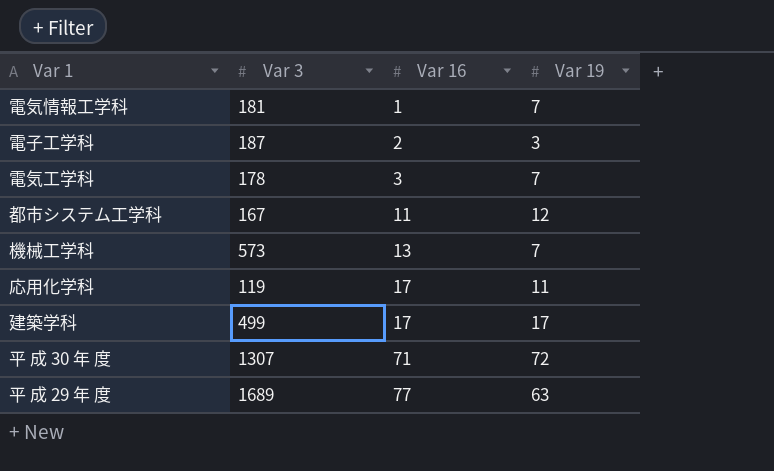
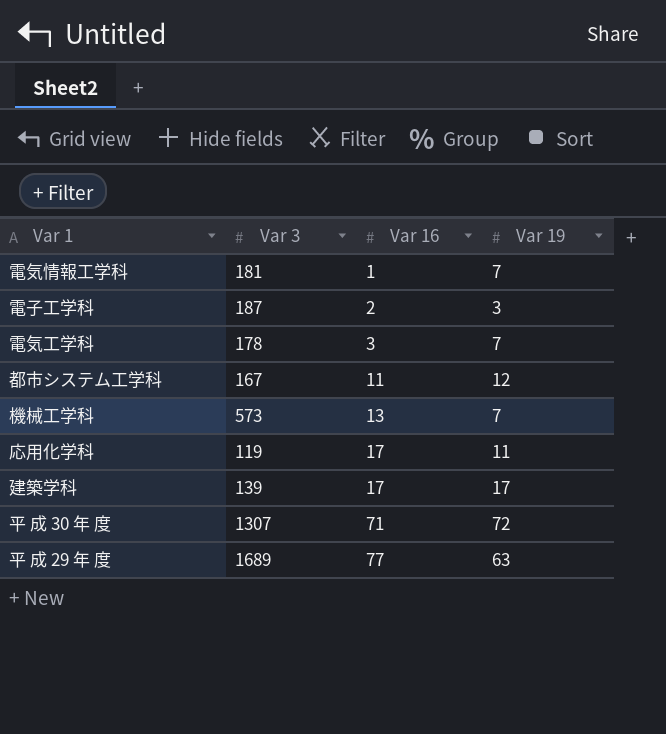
建築学科 | Var 3: 499 -> 139

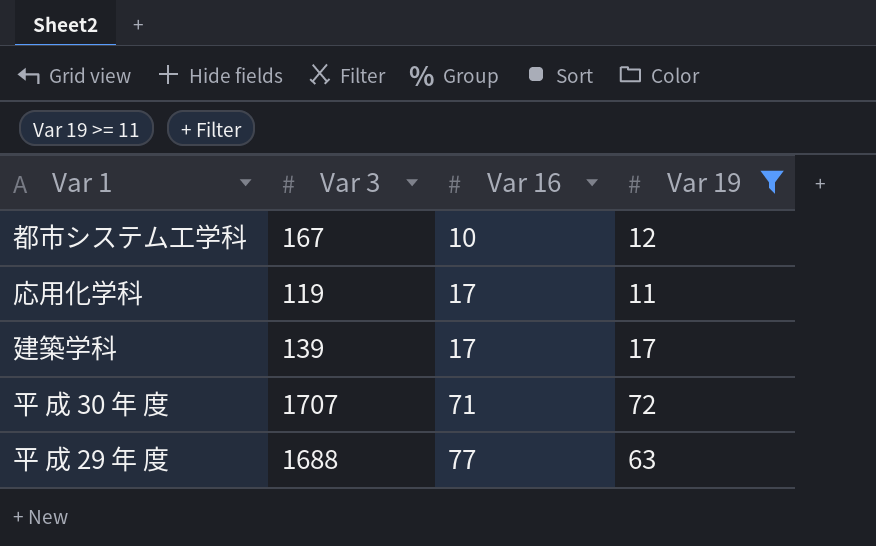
filter: none -> Var 19 >= 11
都市システム工学科 | Var 16: 11 -> 10
平 成 30 年 度 | Var 3: 1307 -> 1707
平 成 29 年 度 | Var 3: 1689 -> 1688

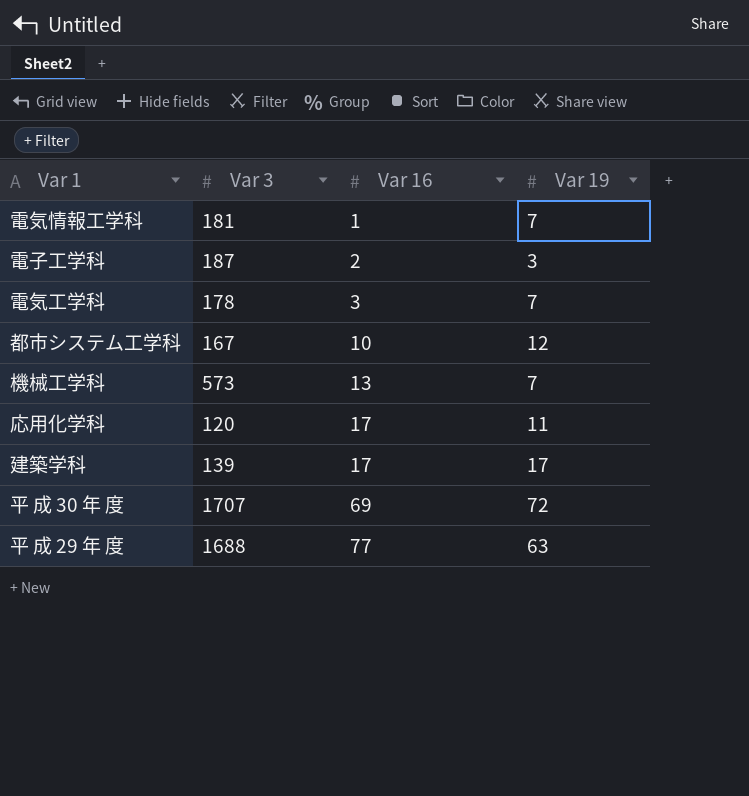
filter: Var 19 >= 11 -> none
応用化学科 | Var 3: 119 -> 120
平 成 30 年 度 | Var 16: 71 -> 69

